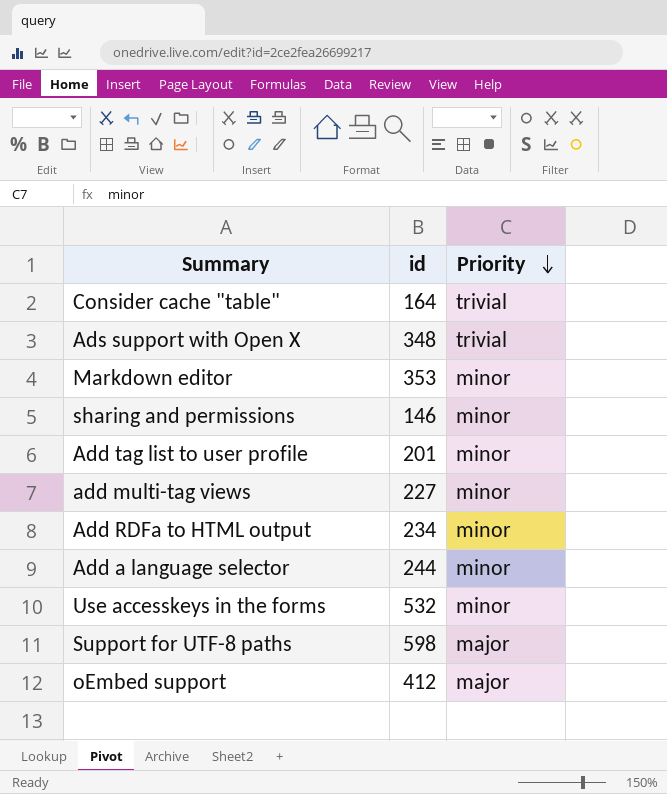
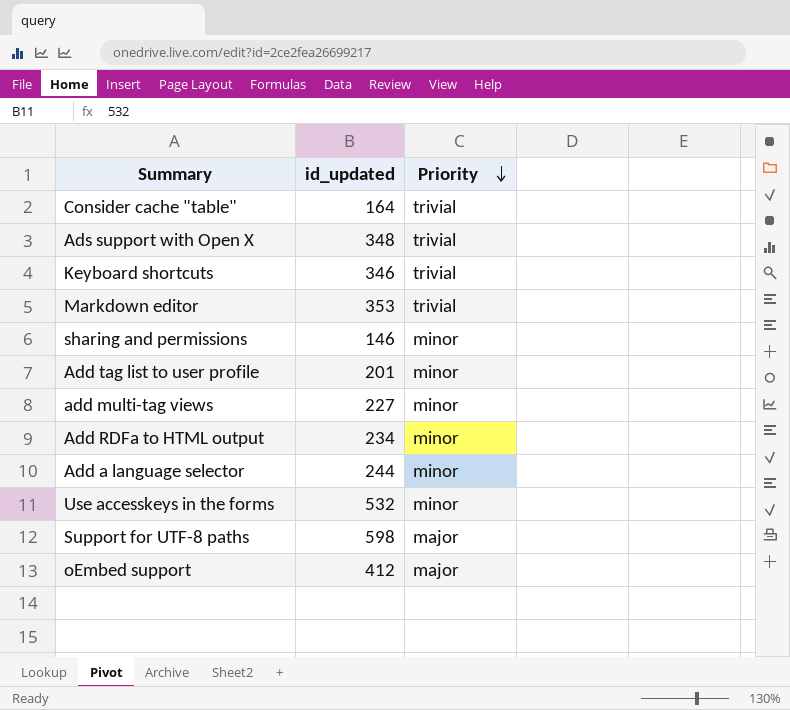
column name: id -> id_updated
row Keyboard shortcuts: none -> 346 | trivial
Markdown editor | Priority: minor -> trivial

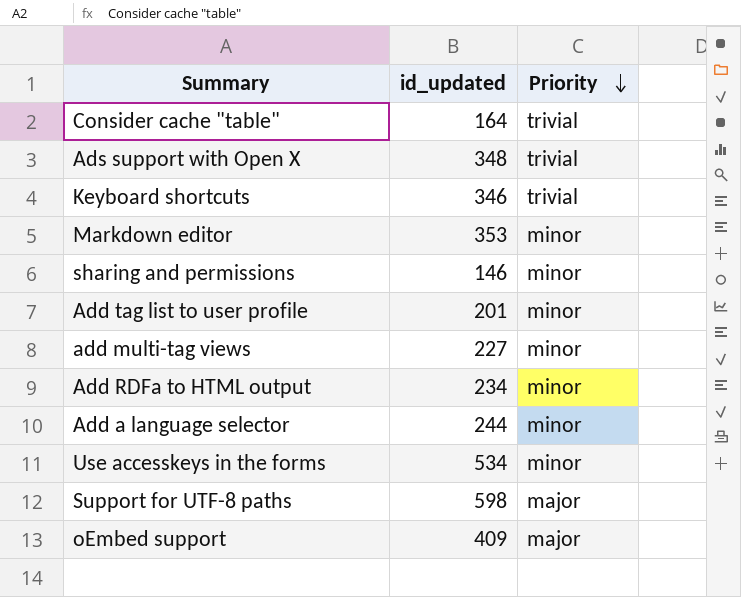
Markdown editor | Priority: trivial -> minor
Use accesskeys in the forms | id_updated: 532 -> 534
oEmbed support | id_updated: 412 -> 409

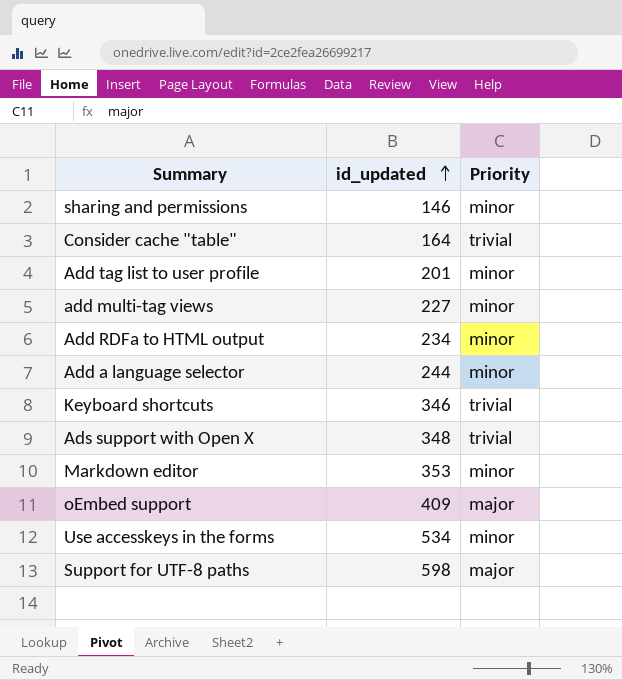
row order: Priority descending -> id_updated ascending

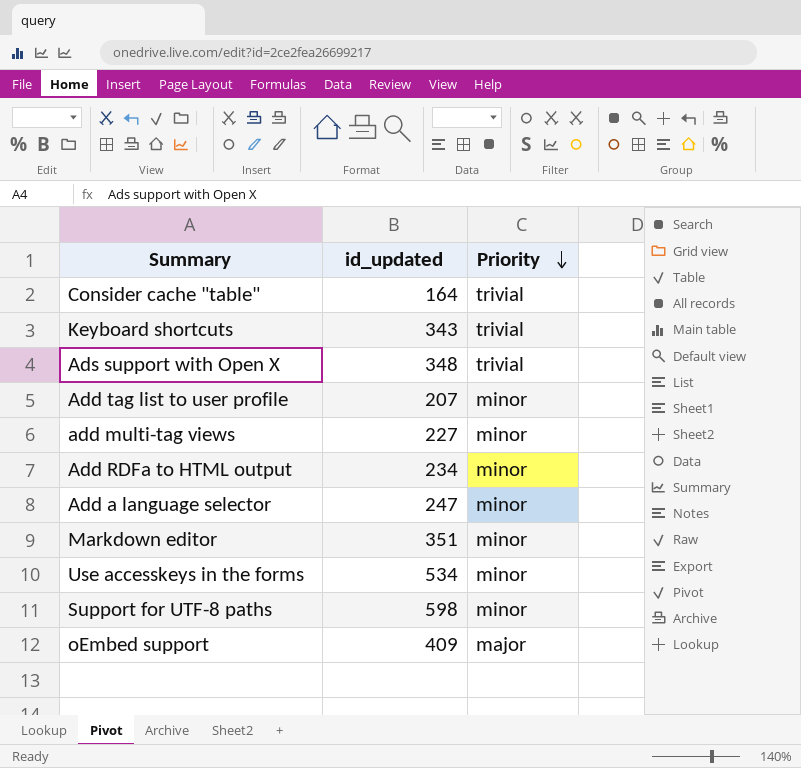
row order: id_updated ascending -> Priority descending
row sharing and permissions: 146 | minor -> none
Keyboard shortcuts | id_updated: 346 -> 343
Add tag list to user profile | id_updated: 201 -> 207
Add a language selector | id_updated: 244 -> 247
Markdown editor | id_updated: 353 -> 351
Support for UTF-8 paths | Priority: major -> minor

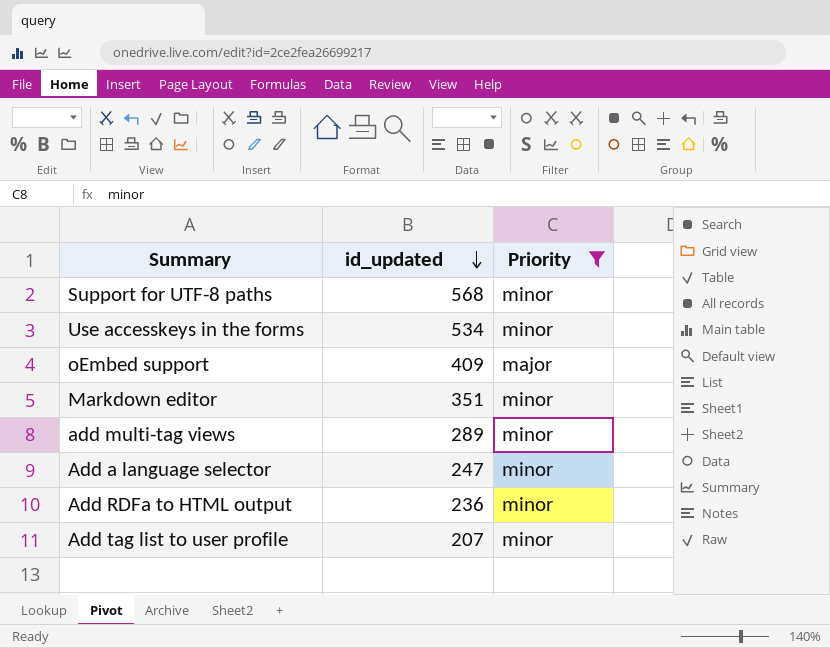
filter: none -> Priority != trivial
row order: Priority descending -> id_updated descending
Support for UTF-8 paths | id_updated: 598 -> 568
add multi-tag views | id_updated: 227 -> 289
Add RDFa to HTML output | id_updated: 234 -> 236

